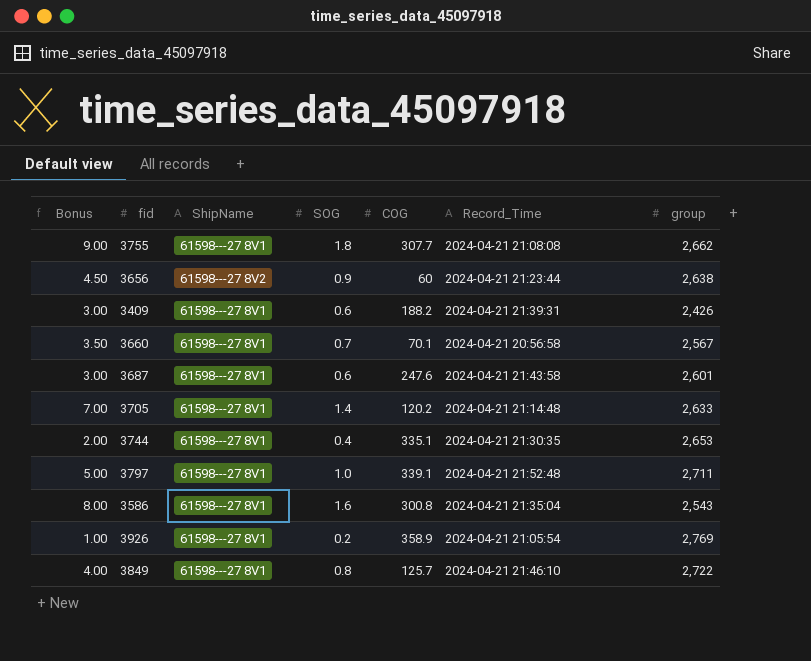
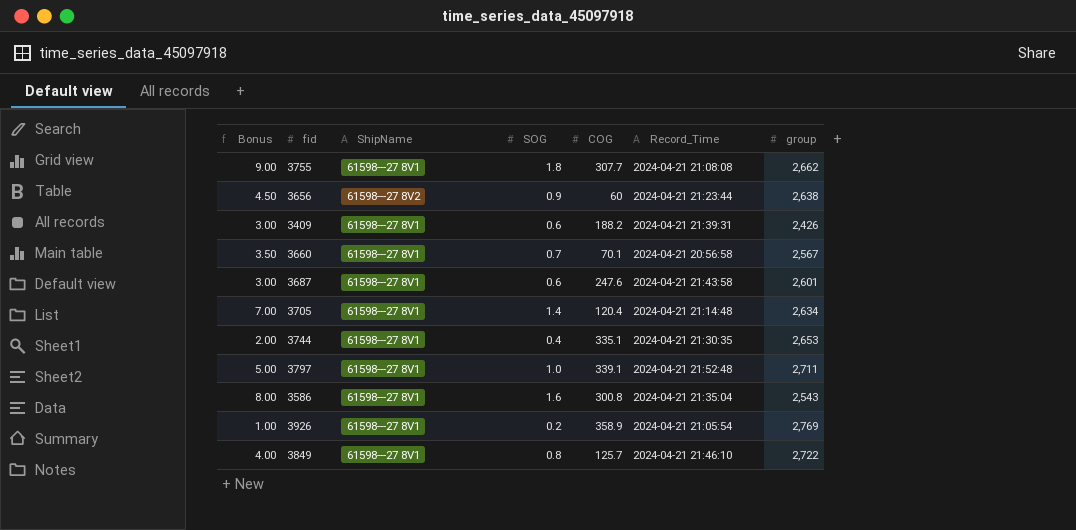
3705 | COG: 120.2 -> 120.4
3705 | group: 2,633 -> 2,634

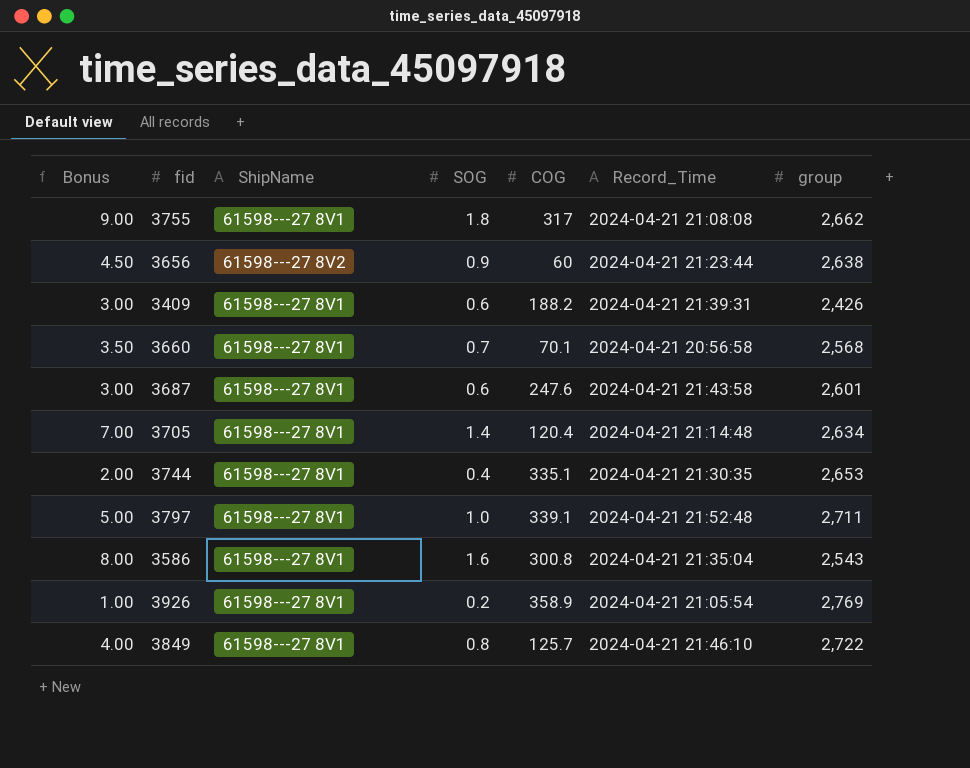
3755 | COG: 307.7 -> 317
3660 | group: 2,567 -> 2,568

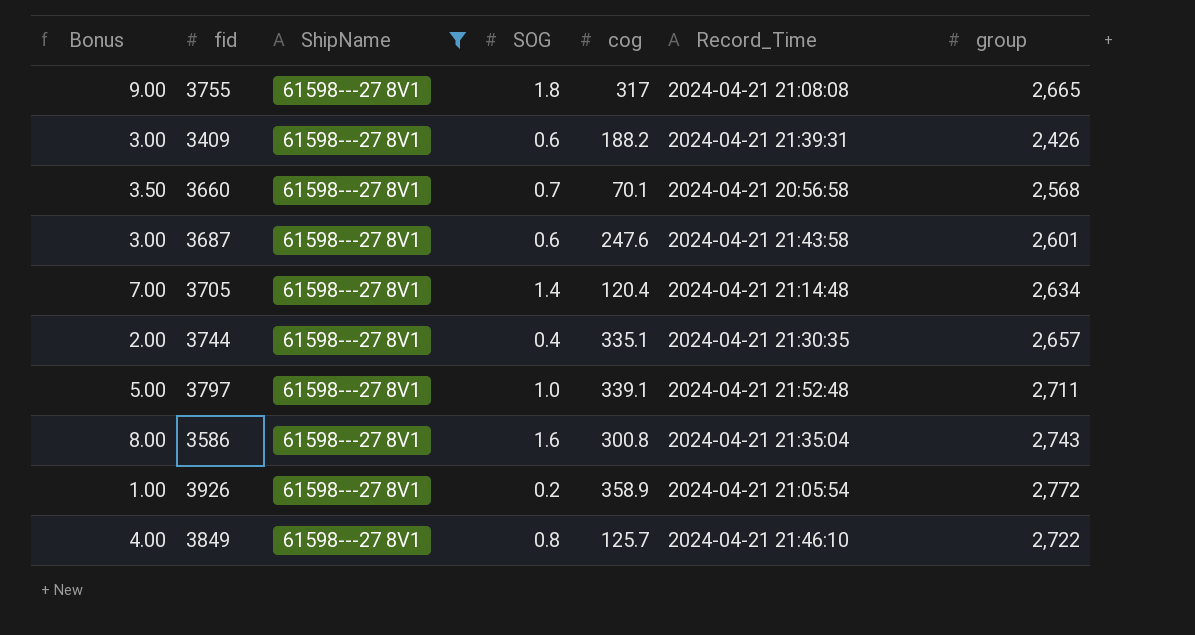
filter: none -> ShipName = 61598---27 8V1
column name: COG -> cog
3755 | group: 2,662 -> 2,665
3744 | group: 2,653 -> 2,657
3586 | group: 2,543 -> 2,743
3926 | group: 2,769 -> 2,772

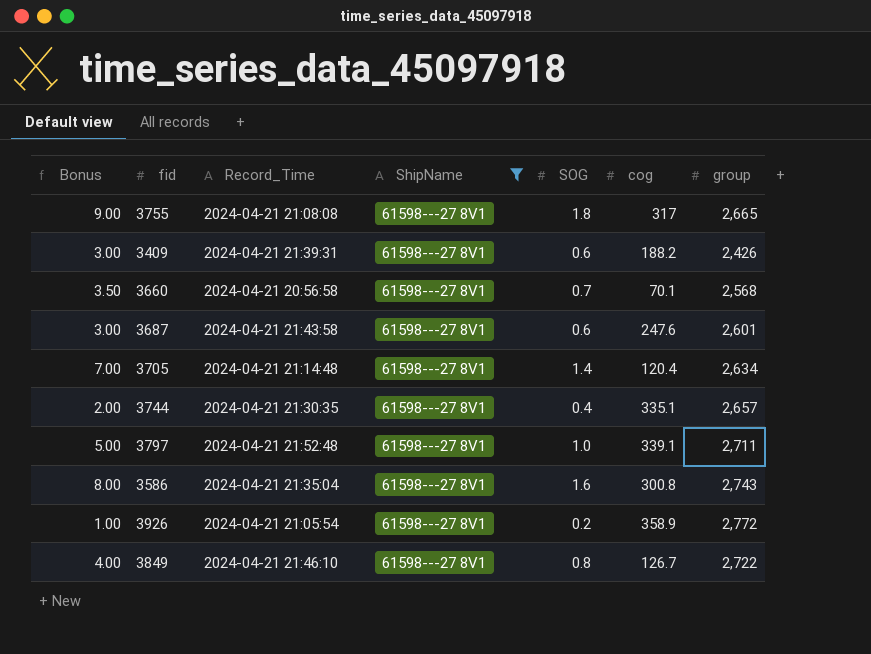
column Record_Time | position: 6 -> 3
3849 | cog: 125.7 -> 126.7

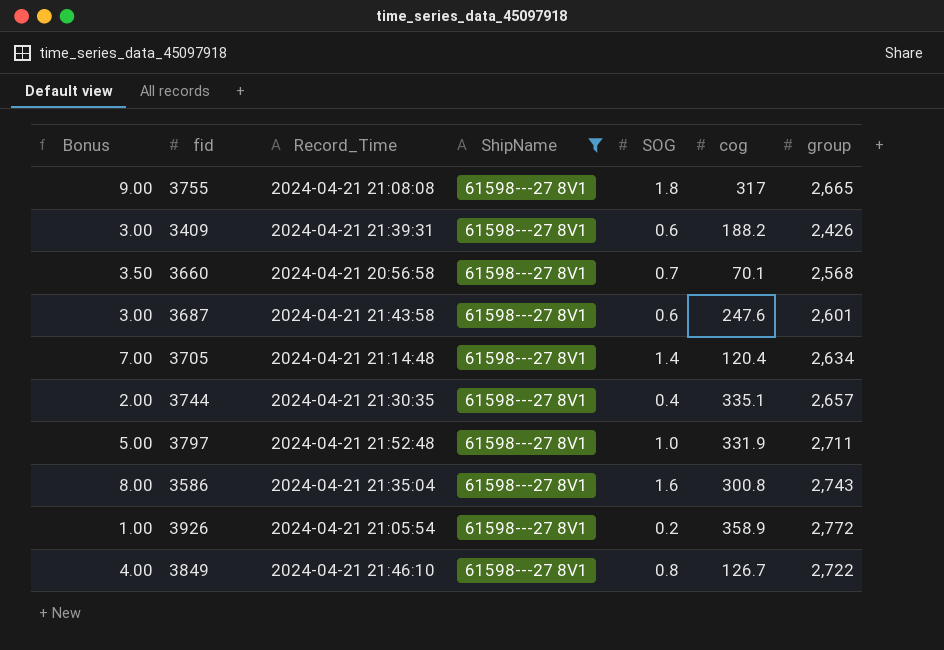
3797 | cog: 339.1 -> 331.9

